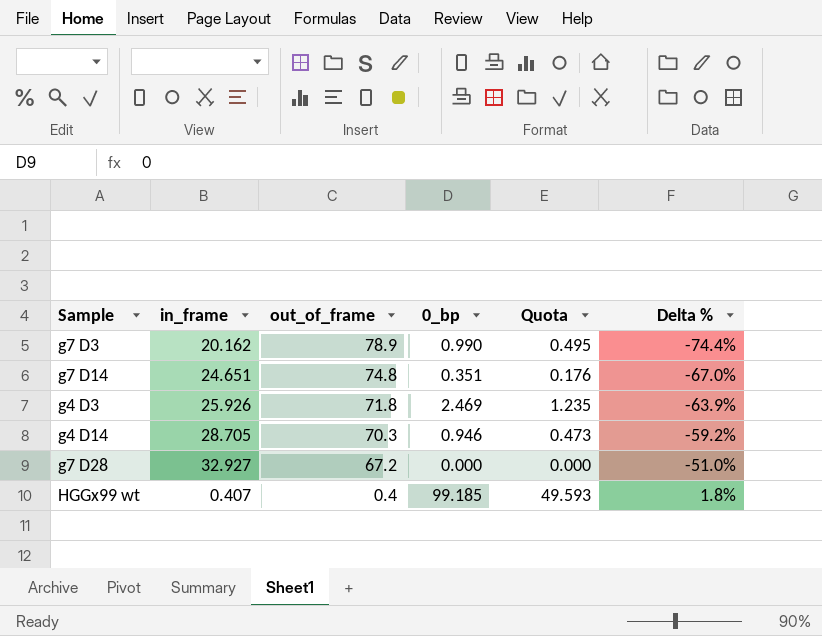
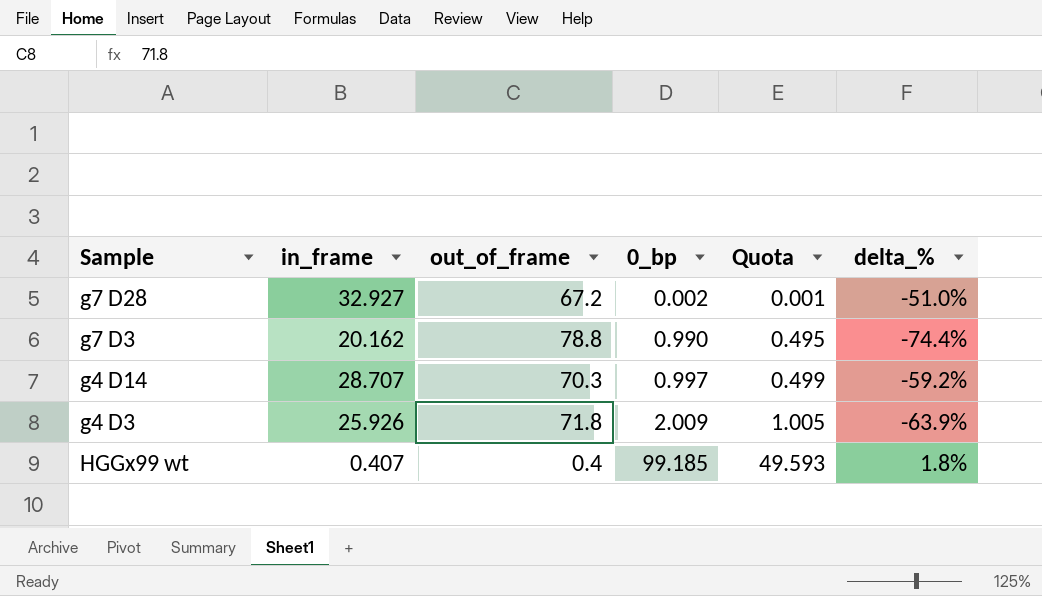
row order: out_of_frame descending -> 0_bp ascending
column name: Delta % -> delta_%
row g7 D14: 24.651 | 74.8 | 0.351 | 0.176 | -67.0% -> none
g7 D28 | 0_bp: 0.000 -> 0.002
g7 D28 | Quota: 0.000 -> 0.001
g7 D3 | out_of_frame: 78.9 -> 78.8
g4 D14 | in_frame: 28.705 -> 28.707
g4 D14 | 0_bp: 0.946 -> 0.997
g4 D14 | Quota: 0.473 -> 0.499
g4 D3 | 0_bp: 2.469 -> 2.009
g4 D3 | Quota: 1.235 -> 1.005

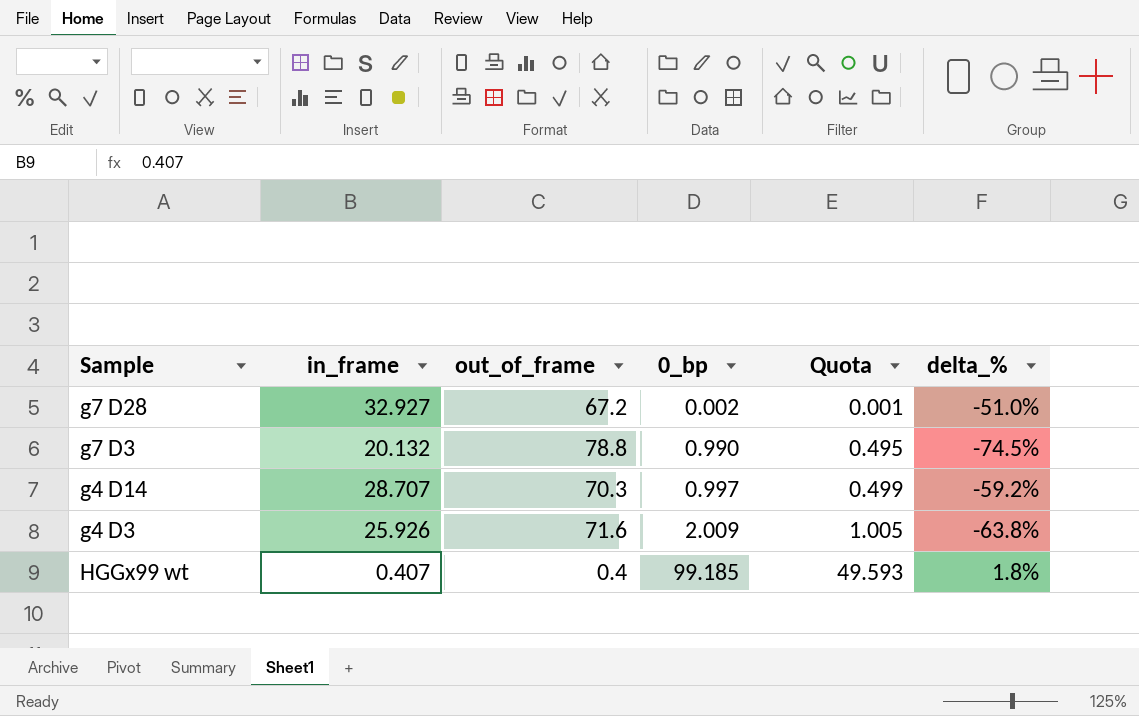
g7 D3 | in_frame: 20.162 -> 20.132
g7 D3 | delta_%: -74.4% -> -74.5%
g4 D3 | out_of_frame: 71.8 -> 71.6
g4 D3 | delta_%: -63.9% -> -63.8%

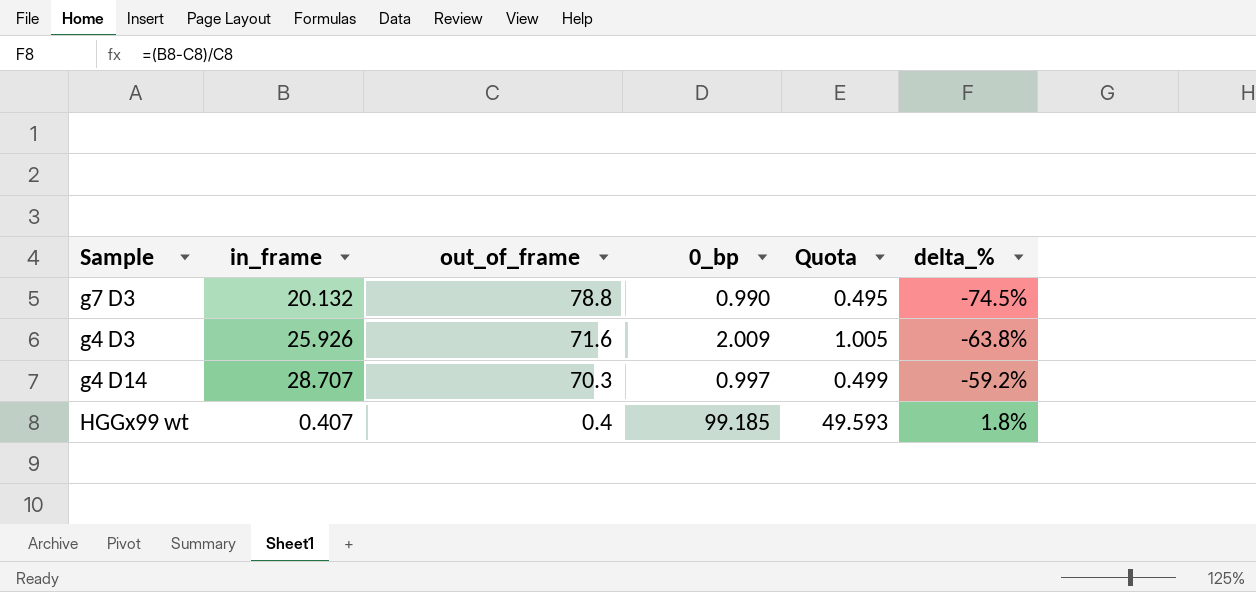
row order: 0_bp ascending -> out_of_frame descending
row g7 D28: 32.927 | 67.2 | 0.002 | 0.001 | -51.0% -> none

